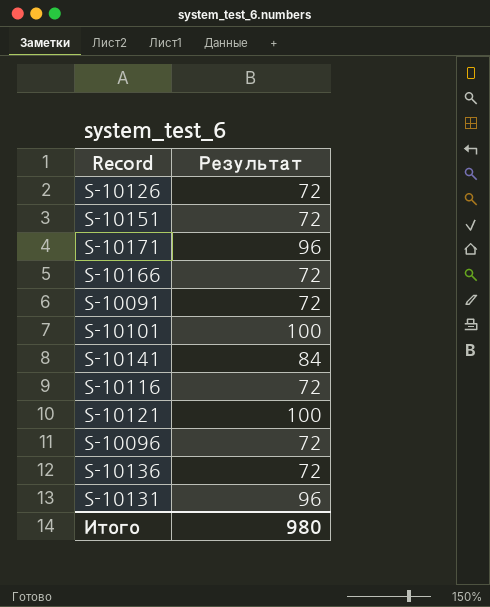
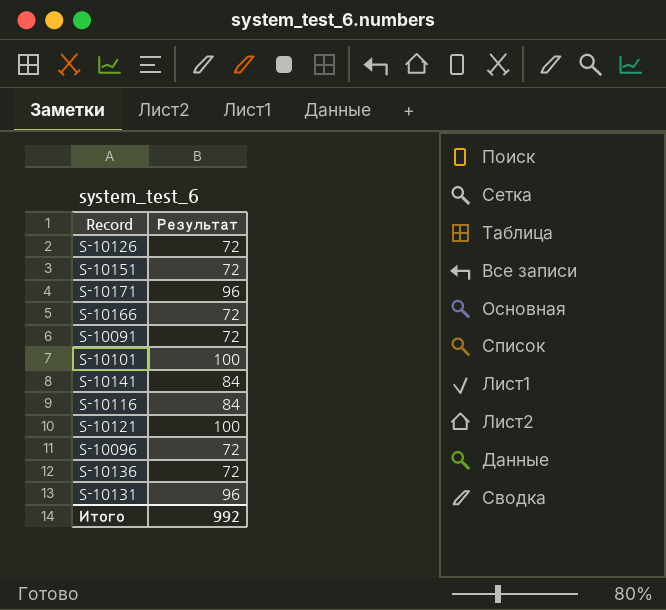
S-10116 | Результат: 72 -> 84
Итого | Результат: 980 -> 992

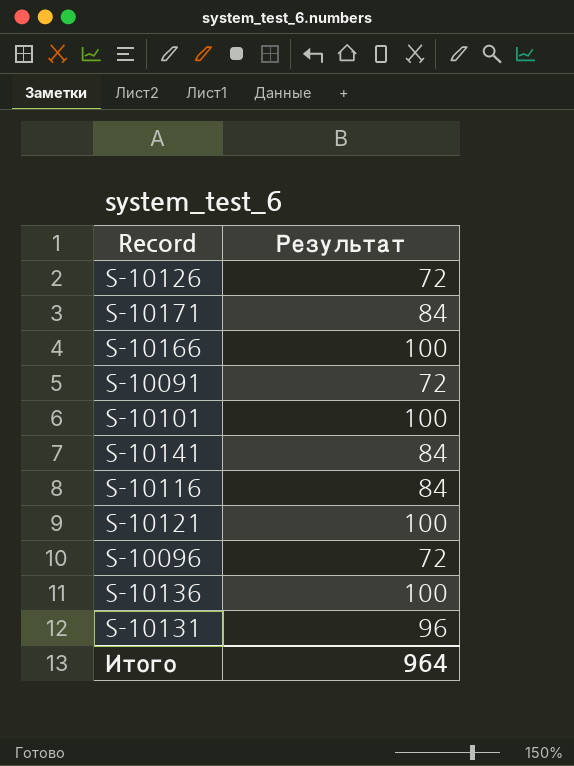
row S-10151: 72 -> none
S-10171 | Результат: 96 -> 84
S-10166 | Результат: 72 -> 100
S-10136 | Результат: 72 -> 100
Итого | Результат: 992 -> 964

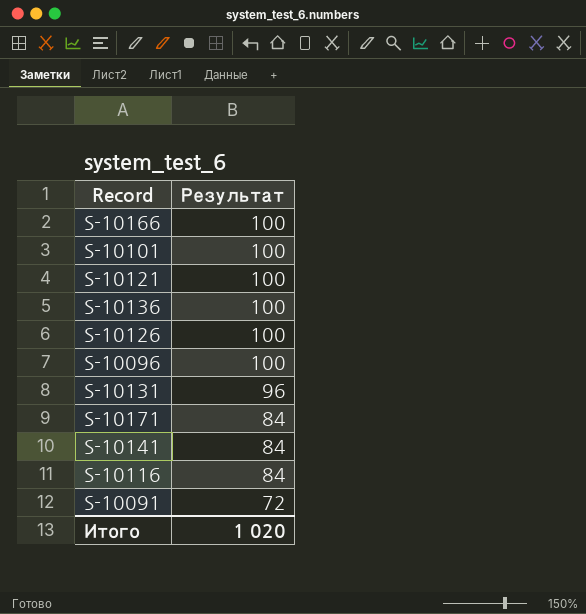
row order: none -> Результат descending
S-10126 | Результат: 72 -> 100
S-10096 | Результат: 72 -> 100
Итого | Результат: 964 -> 1 020

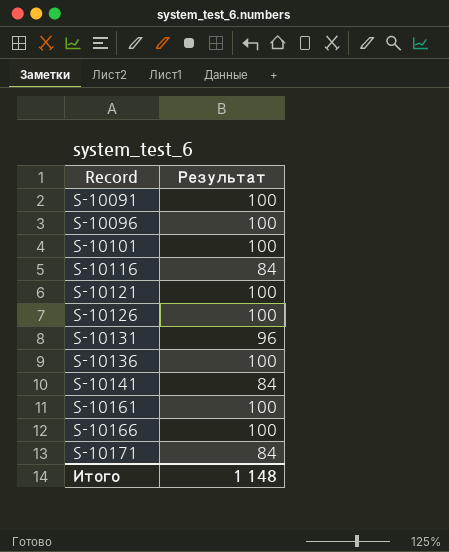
row order: Результат descending -> Record ascending
S-10091 | Результат: 72 -> 100
row S-10161: none -> 100
Итого | Результат: 1 020 -> 1 148

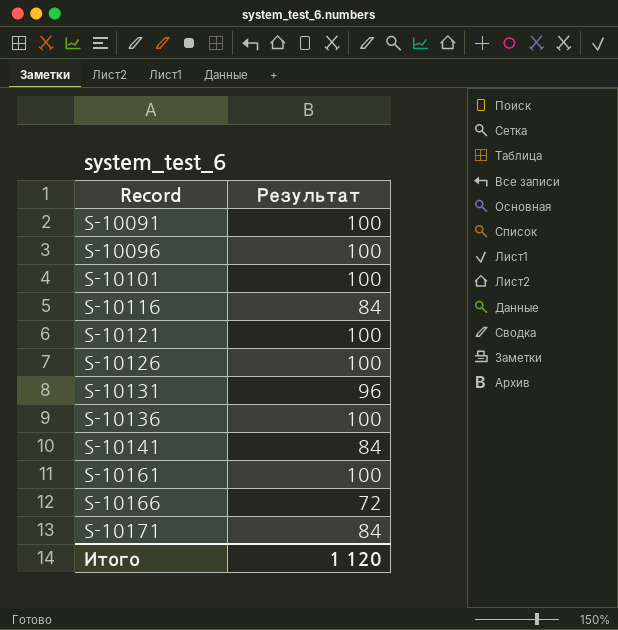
S-10166 | Результат: 100 -> 72
Итого | Результат: 1 148 -> 1 120

